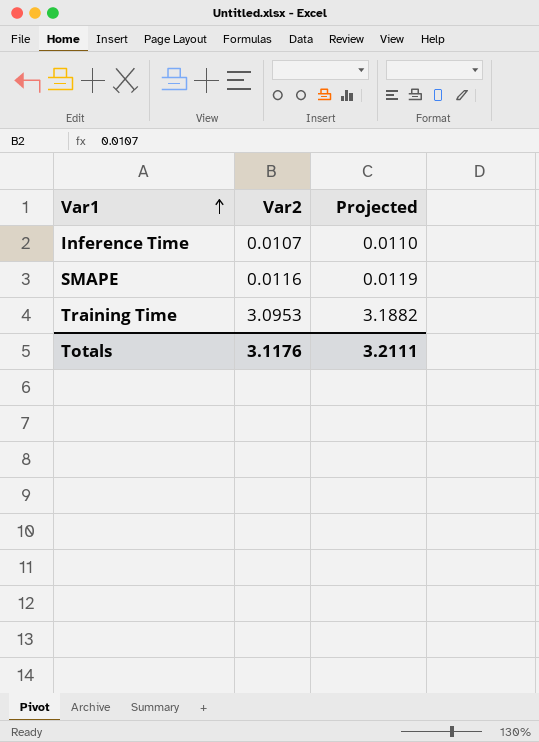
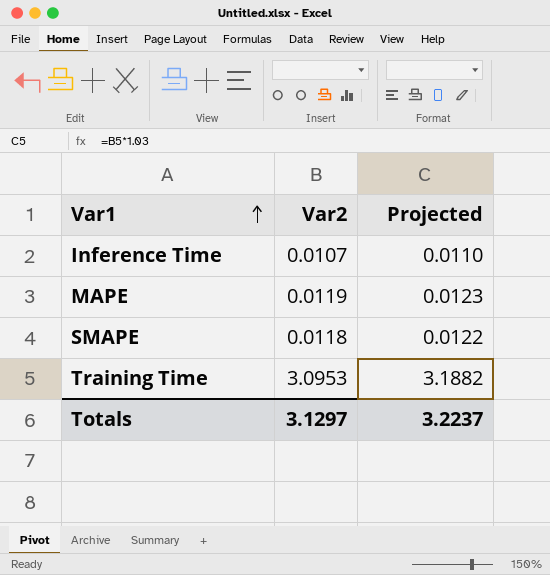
row MAPE: none -> 0.0119 | 0.0123
SMAPE | Var2: 0.0116 -> 0.0118
SMAPE | Projected: 0.0119 -> 0.0122
Totals | Var2: 3.1176 -> 3.1297
Totals | Projected: 3.2111 -> 3.2237

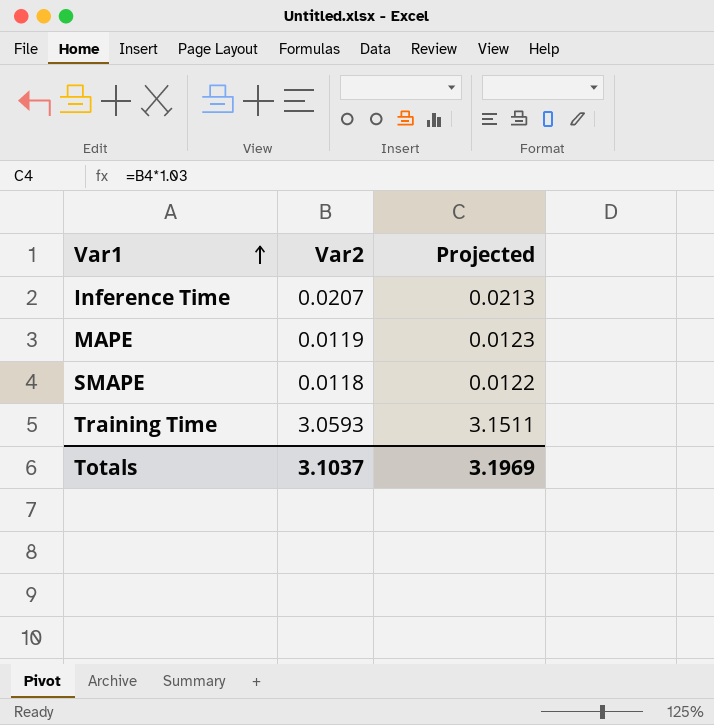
Inference Time | Var2: 0.0107 -> 0.0207
Inference Time | Projected: 0.0110 -> 0.0213
Training Time | Var2: 3.0953 -> 3.0593
Training Time | Projected: 3.1882 -> 3.1511
Totals | Var2: 3.1297 -> 3.1037
Totals | Projected: 3.2237 -> 3.1969

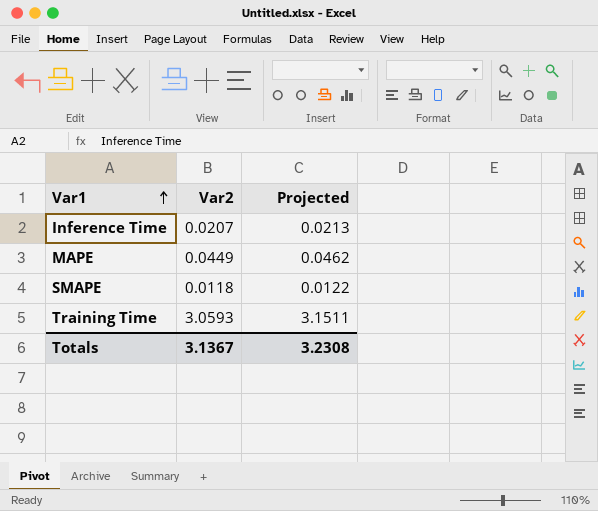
MAPE | Var2: 0.0119 -> 0.0449
MAPE | Projected: 0.0123 -> 0.0462
Totals | Var2: 3.1037 -> 3.1367
Totals | Projected: 3.1969 -> 3.2308

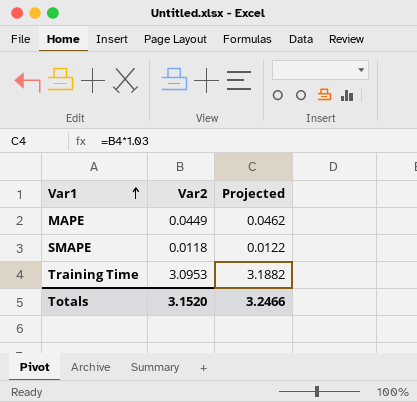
row Inference Time: 0.0207 | 0.0213 -> none
Training Time | Var2: 3.0593 -> 3.0953
Training Time | Projected: 3.1511 -> 3.1882
Totals | Var2: 3.1367 -> 3.1520
Totals | Projected: 3.2308 -> 3.2466

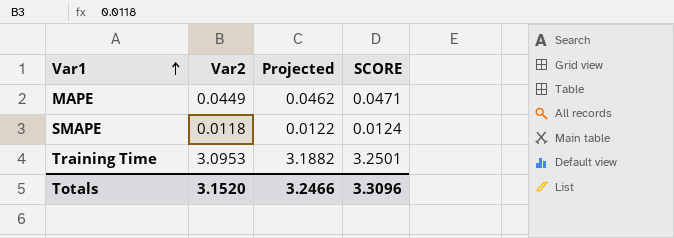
column SCORE | formula: none -> [Var2] * 1.05

